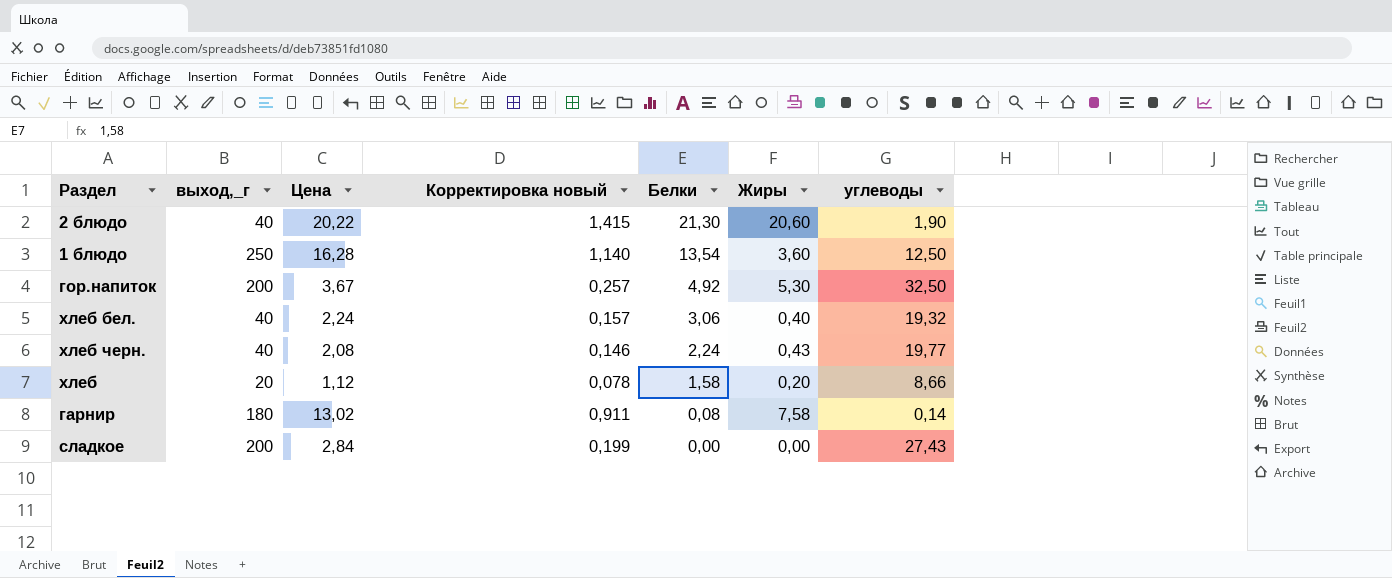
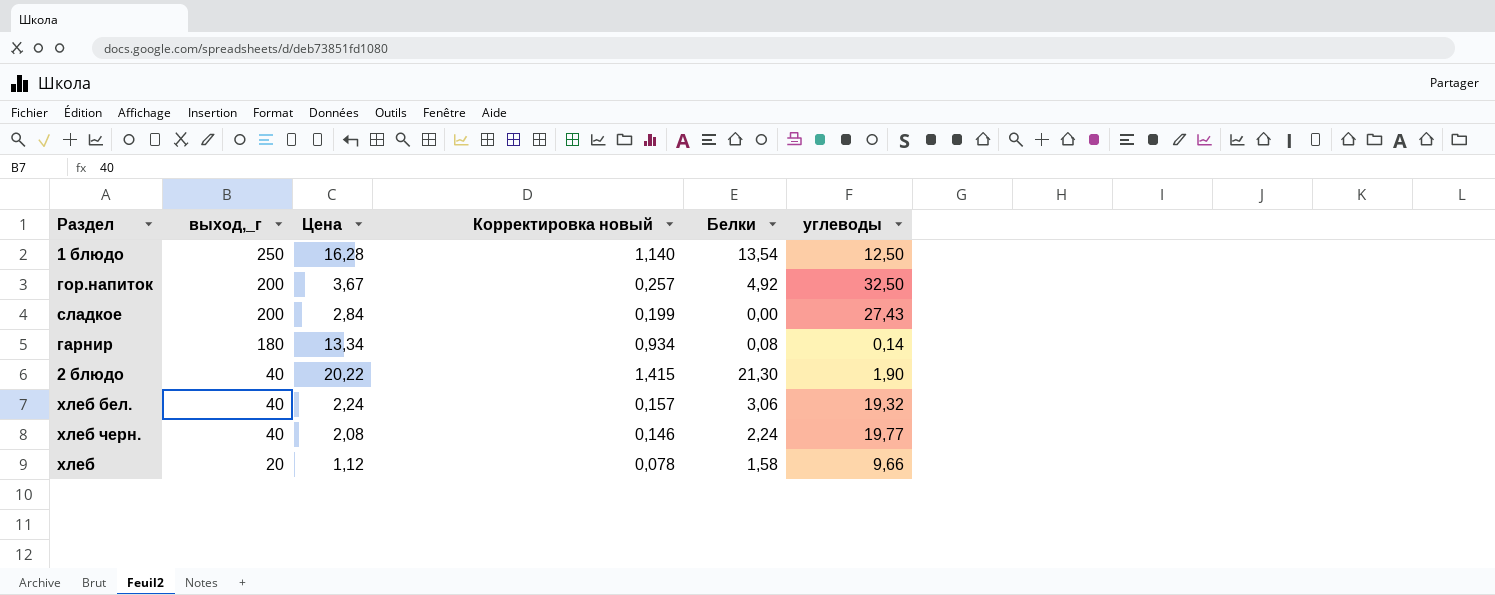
row order: Белки descending -> выход,_г descending
column Жиры | position: 6 -> none
гарнир | Цена: 13,02 -> 13,34
гарнир | Корректировка новый: 0,911 -> 0,934
хлеб | углеводы: 8,66 -> 9,66

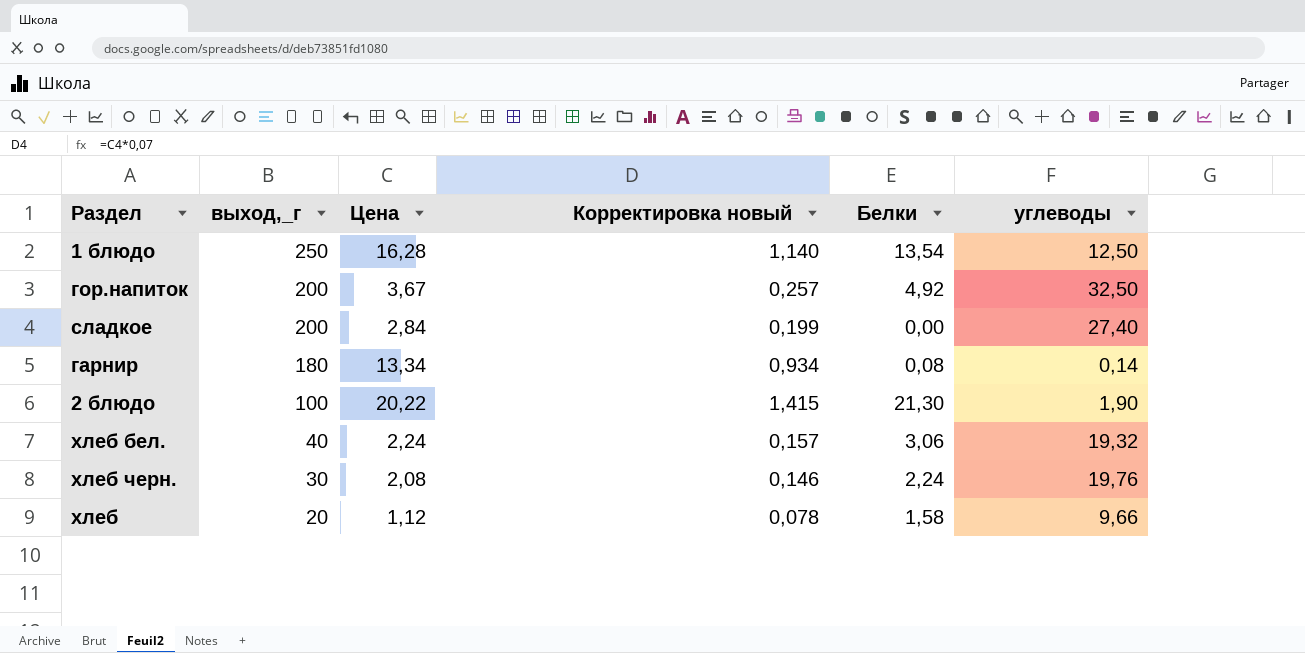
сладкое | углеводы: 27,43 -> 27,40
2 блюдо | выход,_г: 40 -> 100
хлеб черн. | выход,_г: 40 -> 30
хлеб черн. | углеводы: 19,77 -> 19,76

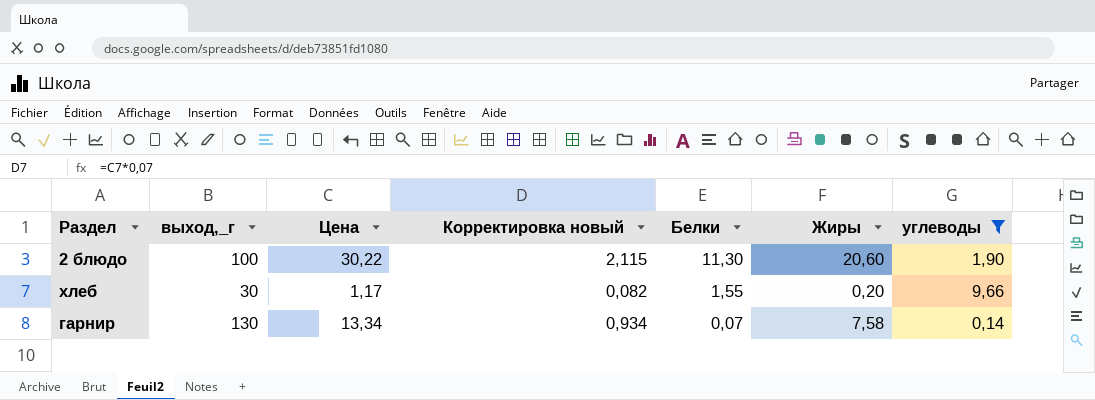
filter: none -> углеводы <= 9,66
row order: выход,_г descending -> Белки descending
column Жиры | position: none -> 6
2 блюдо | Цена: 20,22 -> 30,22
2 блюдо | Корректировка новый: 1,415 -> 2,115
2 блюдо | Белки: 21,30 -> 11,30
хлеб | выход,_г: 20 -> 30
хлеб | Цена: 1,12 -> 1,17
хлеб | Корректировка новый: 0,078 -> 0,082
хлеб | Белки: 1,58 -> 1,55
гарнир | выход,_г: 180 -> 130
гарнир | Белки: 0,08 -> 0,07

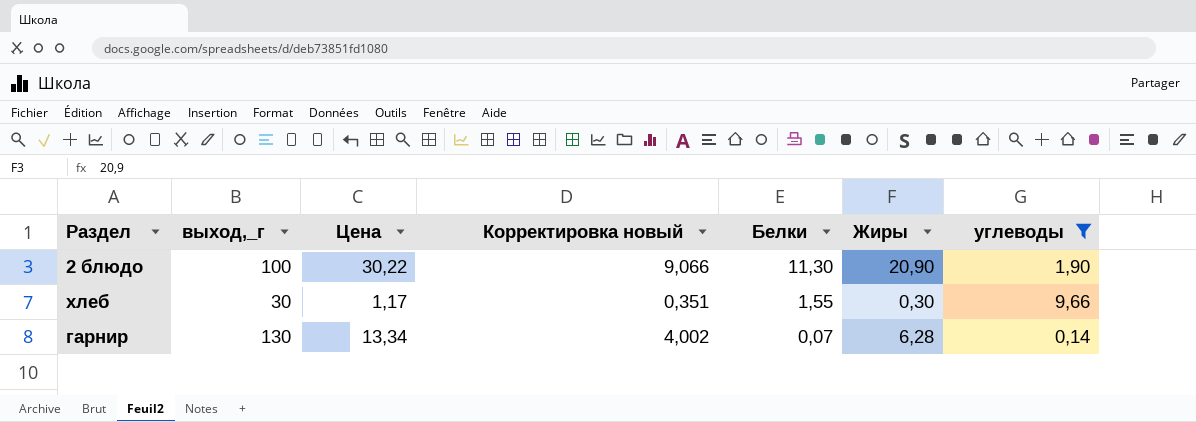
column Корректировка новый | formula: [Цена] * 0,07 -> [Цена] * 0,3
2 блюдо | Жиры: 20,60 -> 20,90
хлеб | Жиры: 0,20 -> 0,30
гарнир | Жиры: 7,58 -> 6,28

